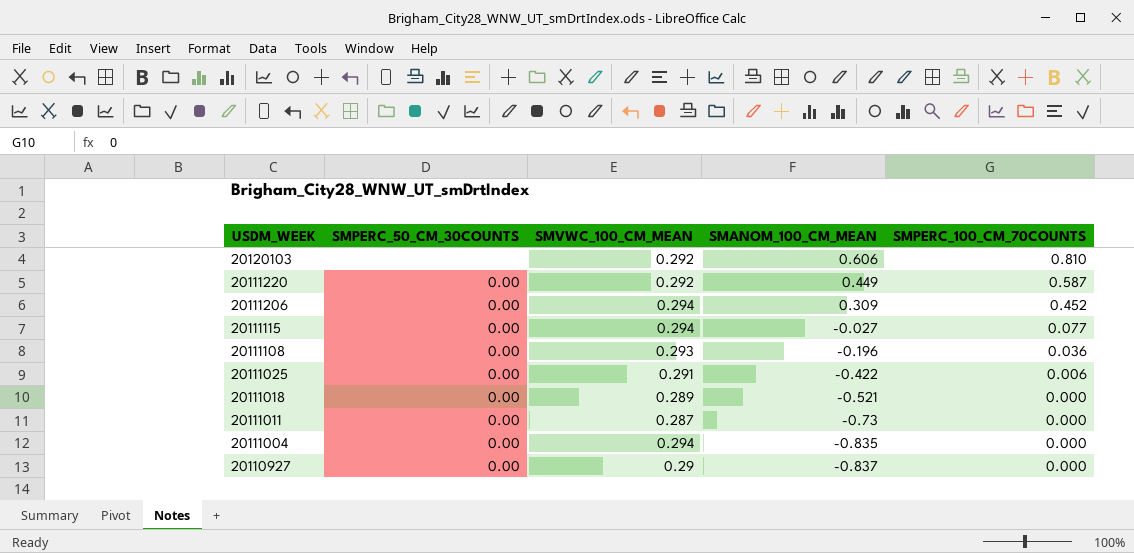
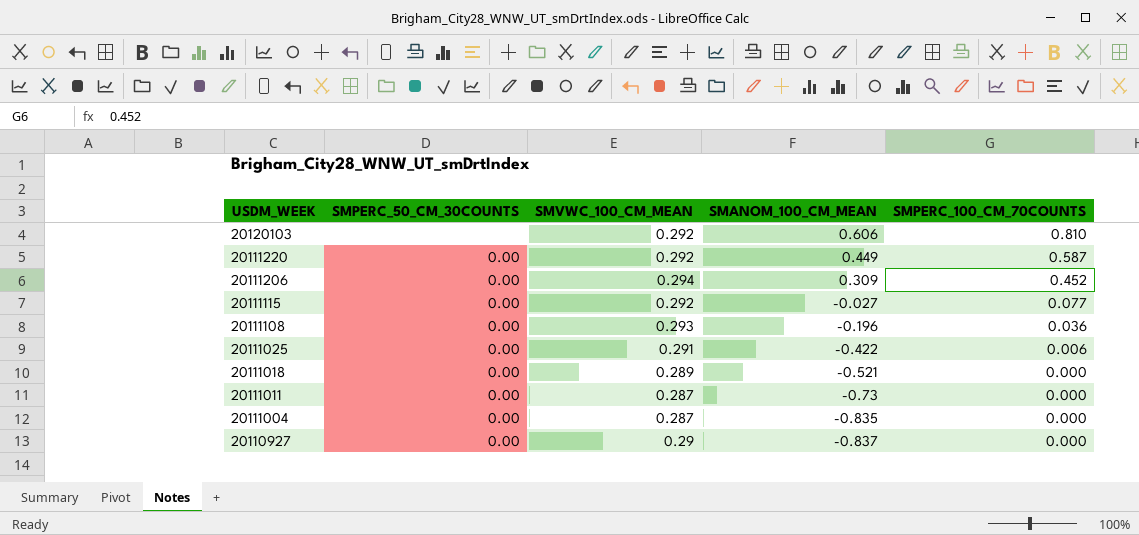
20111115 | SMVWC_100_CM_MEAN: 0.294 -> 0.292
20111004 | SMVWC_100_CM_MEAN: 0.294 -> 0.287

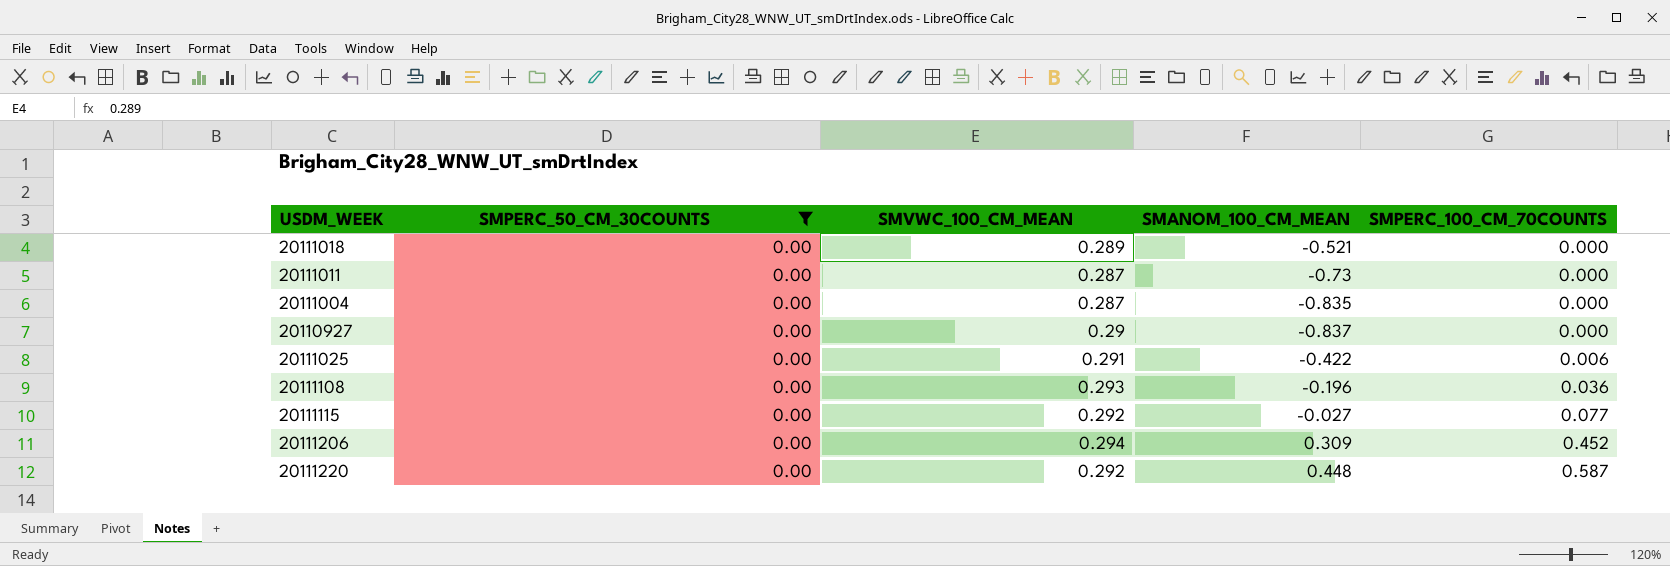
filter: none -> SMPERC_50_CM_30COUNTS = 0.00
row order: USDM_WEEK descending -> SMPERC_100_CM_70COUNTS ascending
20111220 | SMANOM_100_CM_MEAN: 0.449 -> 0.448

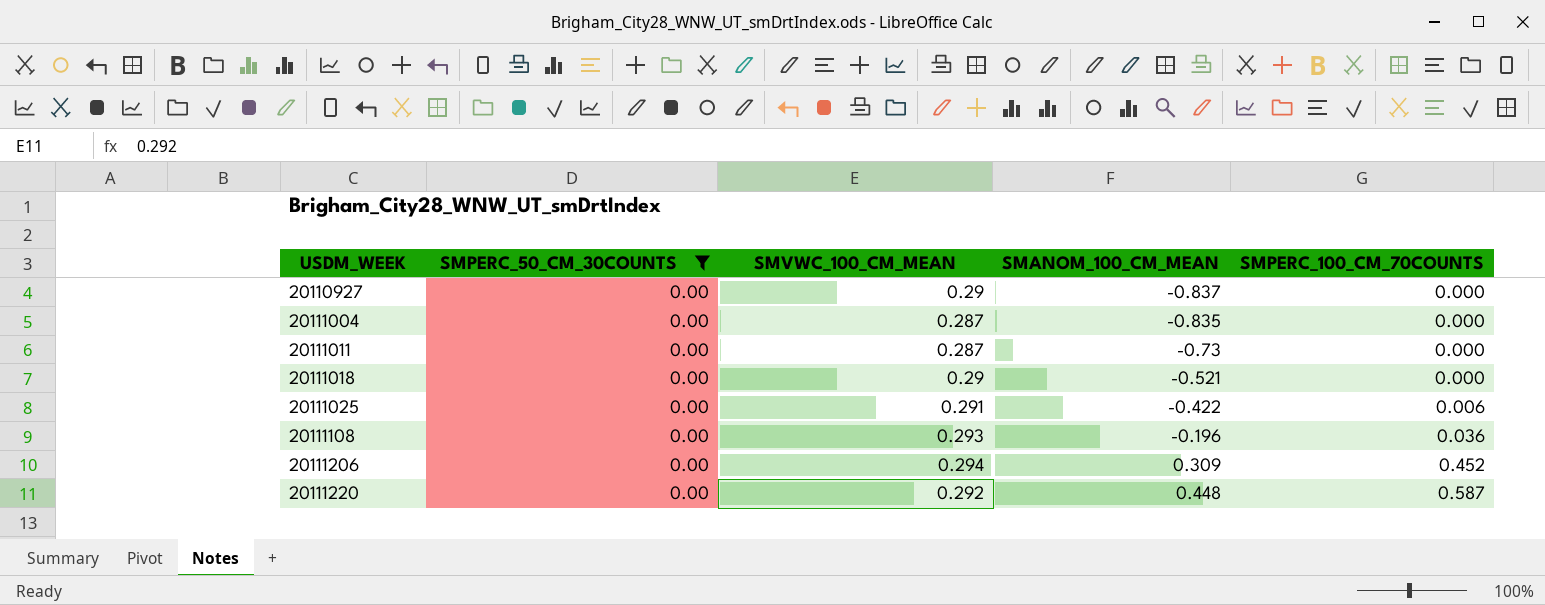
row order: SMPERC_100_CM_70COUNTS ascending -> USDM_WEEK ascending
row 20111115: 0.00 | 0.292 | -0.027 | 0.077 -> none
20111018 | SMVWC_100_CM_MEAN: 0.289 -> 0.29

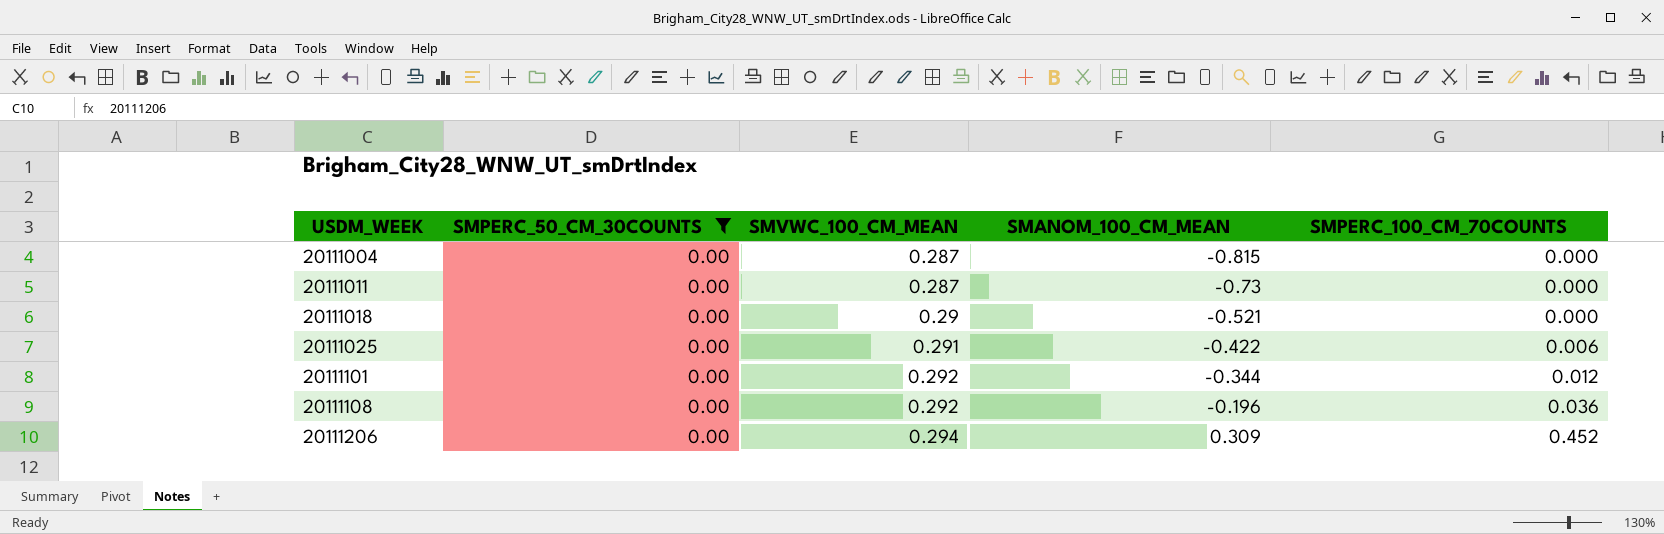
row 20110927: 0.00 | 0.29 | -0.837 | 0.000 -> none
row 20111220: 0.00 | 0.292 | 0.448 | 0.587 -> none
20111004 | SMANOM_100_CM_MEAN: -0.835 -> -0.815
row 20111101: none -> 0.00 | 0.292 | -0.344 | 0.012
20111108 | SMVWC_100_CM_MEAN: 0.293 -> 0.292

